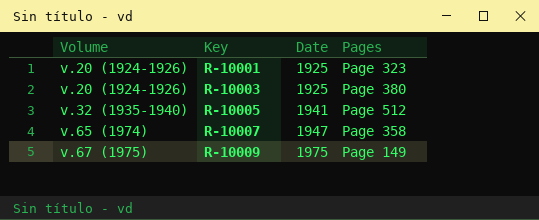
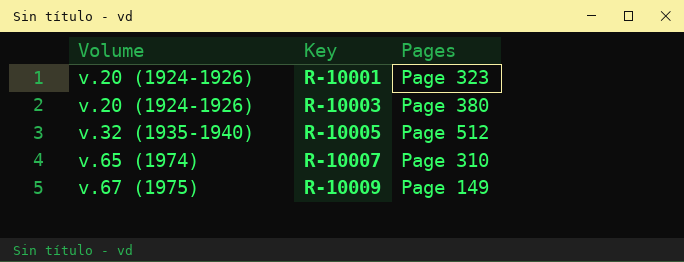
column Date | position: 3 -> none
R-10007 | Pages: Page 358 -> Page 310

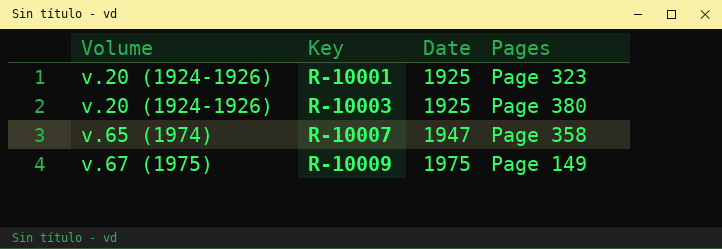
column Date | position: none -> 3
row R-10005: v.32 (1935-1940) | Page 512 -> none
R-10007 | Pages: Page 310 -> Page 358

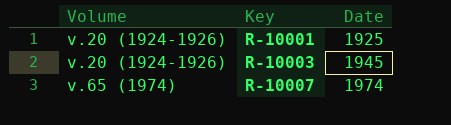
column Pages | position: 4 -> none
row R-10009: v.67 (1975) | 1975 | Page 149 -> none
R-10003 | Date: 1925 -> 1945
R-10007 | Date: 1947 -> 1974

